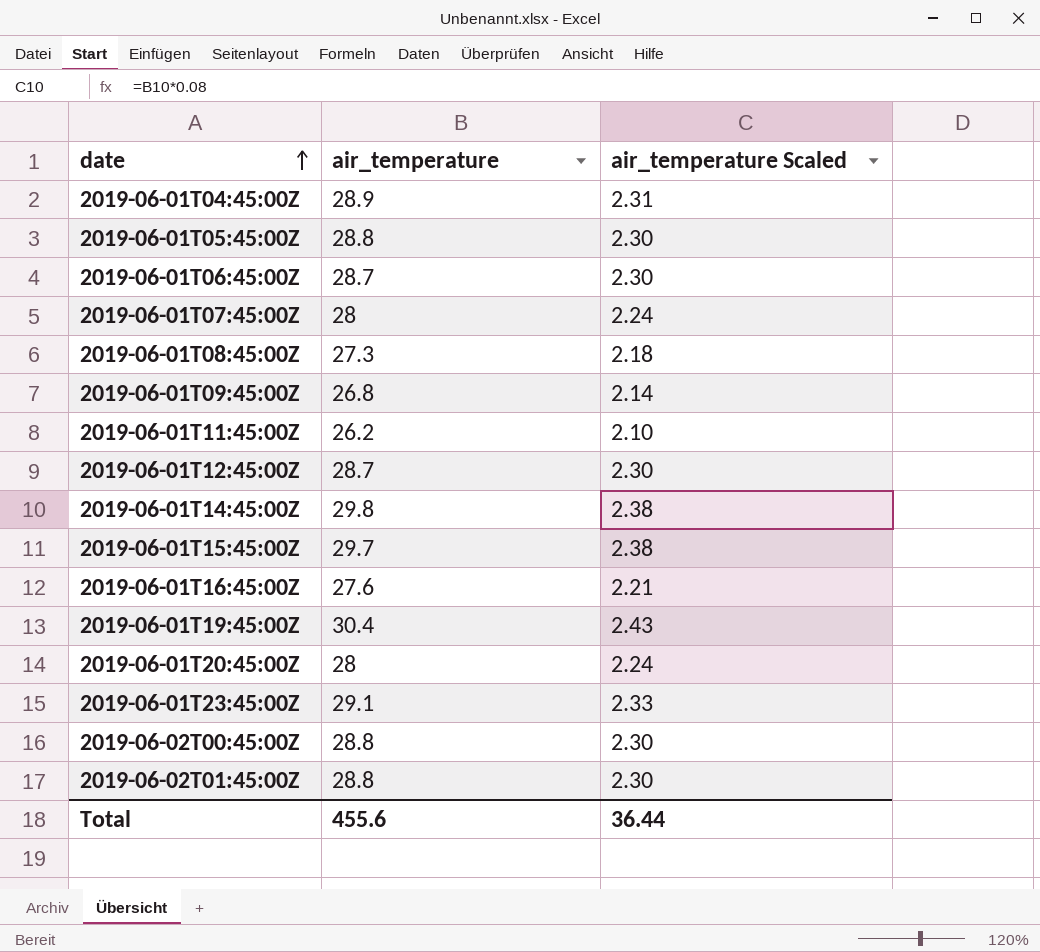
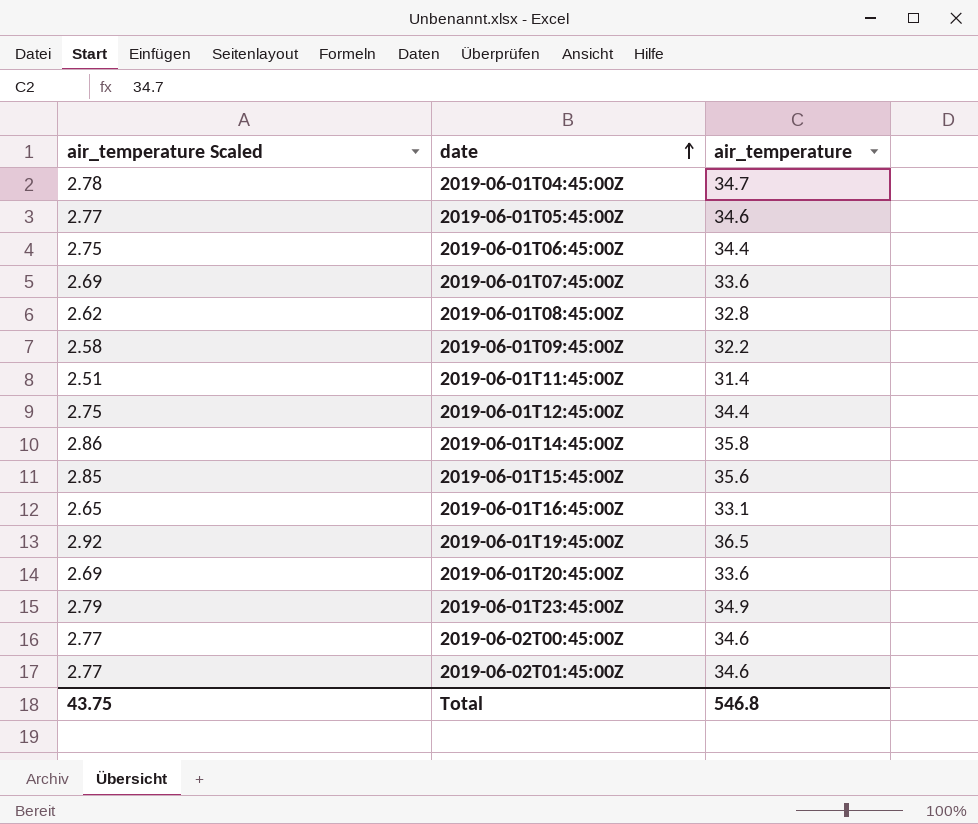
column air_temperature Scaled | position: 3 -> 1
2019-06-01T04:45:00Z | air_temperature Scaled: 2.31 -> 2.78
2019-06-01T04:45:00Z | air_temperature: 28.9 -> 34.7
2019-06-01T05:45:00Z | air_temperature Scaled: 2.30 -> 2.77
2019-06-01T05:45:00Z | air_temperature: 28.8 -> 34.6
2019-06-01T06:45:00Z | air_temperature Scaled: 2.30 -> 2.75
2019-06-01T06:45:00Z | air_temperature: 28.7 -> 34.4
2019-06-01T07:45:00Z | air_temperature Scaled: 2.24 -> 2.69
2019-06-01T07:45:00Z | air_temperature: 28 -> 33.6
2019-06-01T08:45:00Z | air_temperature Scaled: 2.18 -> 2.62
2019-06-01T08:45:00Z | air_temperature: 27.3 -> 32.8
2019-06-01T09:45:00Z | air_temperature Scaled: 2.14 -> 2.58
2019-06-01T09:45:00Z | air_temperature: 26.8 -> 32.2
2019-06-01T11:45:00Z | air_temperature Scaled: 2.10 -> 2.51
2019-06-01T11:45:00Z | air_temperature: 26.2 -> 31.4
2019-06-01T12:45:00Z | air_temperature Scaled: 2.30 -> 2.75
2019-06-01T12:45:00Z | air_temperature: 28.7 -> 34.4
2019-06-01T14:45:00Z | air_temperature Scaled: 2.38 -> 2.86
2019-06-01T14:45:00Z | air_temperature: 29.8 -> 35.8
2019-06-01T15:45:00Z | air_temperature Scaled: 2.38 -> 2.85
2019-06-01T15:45:00Z | air_temperature: 29.7 -> 35.6
2019-06-01T16:45:00Z | air_temperature Scaled: 2.21 -> 2.65
2019-06-01T16:45:00Z | air_temperature: 27.6 -> 33.1
2019-06-01T19:45:00Z | air_temperature Scaled: 2.43 -> 2.92
2019-06-01T19:45:00Z | air_temperature: 30.4 -> 36.5
2019-06-01T20:45:00Z | air_temperature Scaled: 2.24 -> 2.69
2019-06-01T20:45:00Z | air_temperature: 28 -> 33.6
2019-06-01T23:45:00Z | air_temperature Scaled: 2.33 -> 2.79
2019-06-01T23:45:00Z | air_temperature: 29.1 -> 34.9
2019-06-02T00:45:00Z | air_temperature Scaled: 2.30 -> 2.77
2019-06-02T00:45:00Z | air_temperature: 28.8 -> 34.6
2019-06-02T01:45:00Z | air_temperature Scaled: 2.30 -> 2.77
2019-06-02T01:45:00Z | air_temperature: 28.8 -> 34.6
Total | air_temperature Scaled: 36.44 -> 43.75
Total | air_temperature: 455.6 -> 546.8

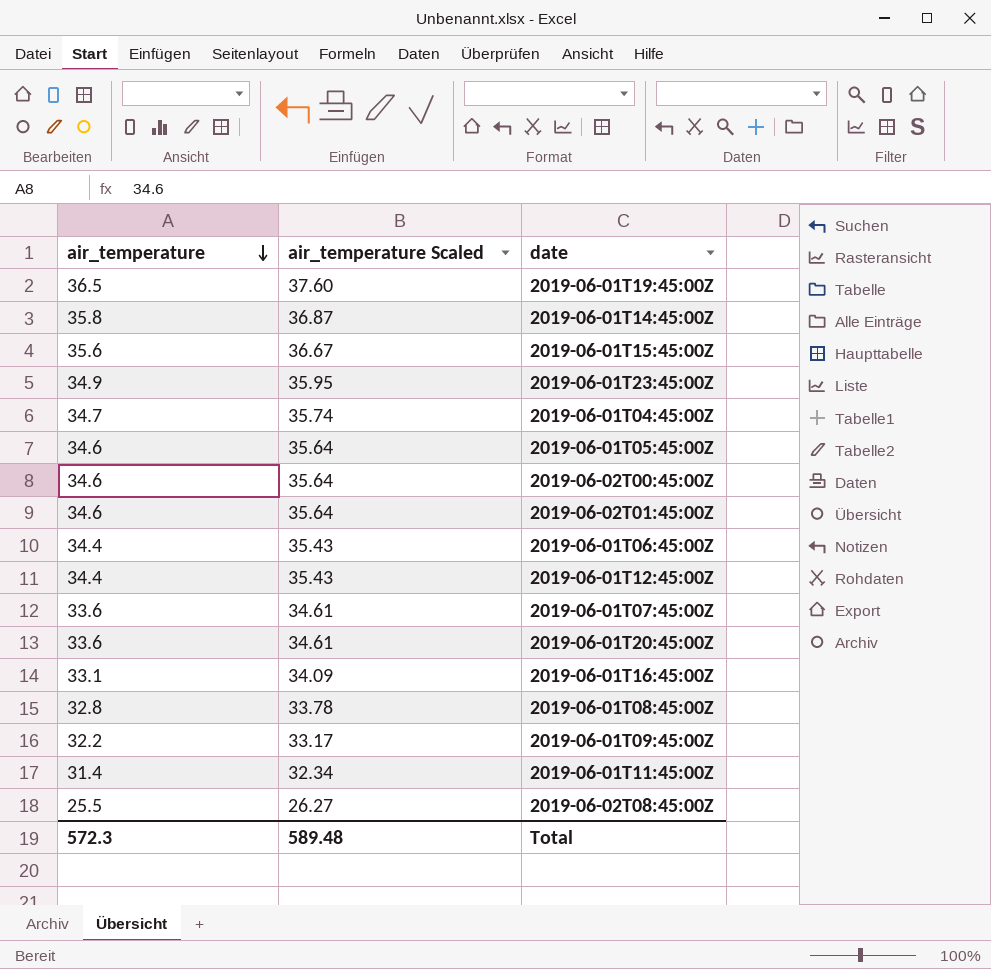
row order: date ascending -> air_temperature descending
column air_temperature | position: 3 -> 1
column air_temperature Scaled | formula: [air_temperature] * 0.08 -> [air_temperature] * 1.03
row 2019-06-02T08:45:00Z: none -> 25.5 | 26.27
Total | air_temperature: 546.8 -> 572.3
Total | air_temperature Scaled: 43.75 -> 589.48

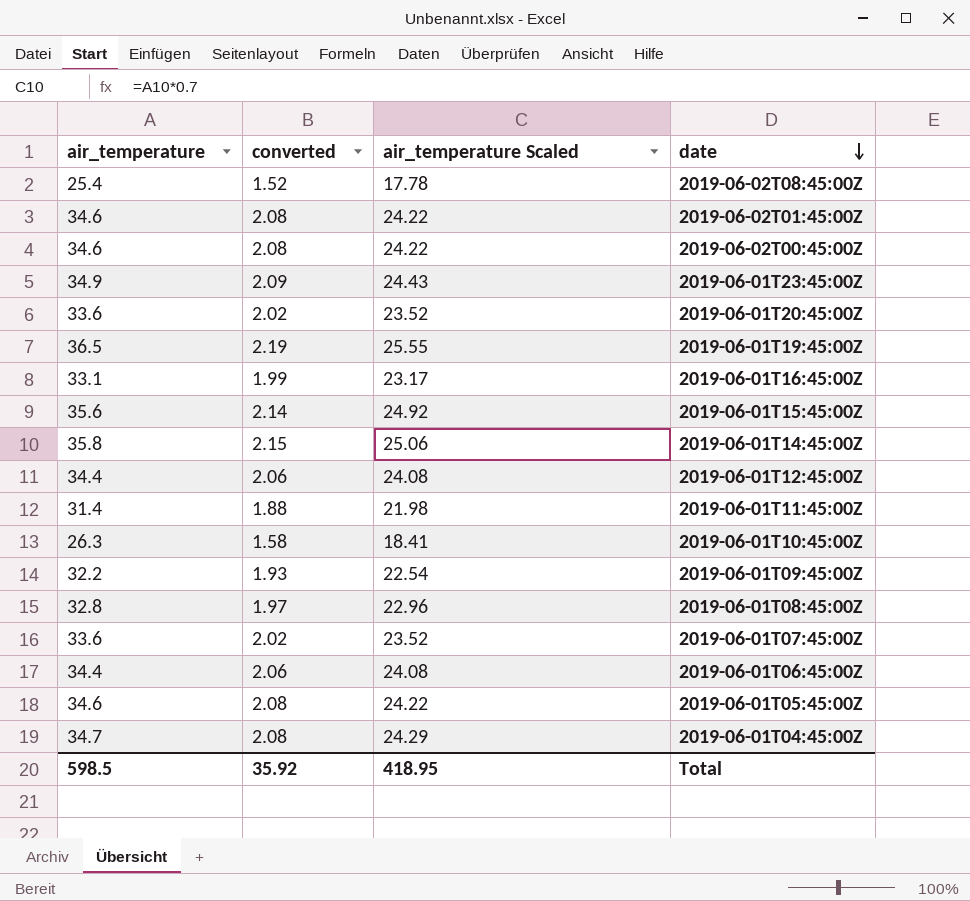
row order: air_temperature descending -> date descending
column converted | formula: none -> [air_temperature] * 0.06
column air_temperature Scaled | formula: [air_temperature] * 1.03 -> [air_temperature] * 0.7
2019-06-02T08:45:00Z | air_temperature: 25.5 -> 25.4
row 2019-06-01T10:45:00Z: none -> 26.3 | 1.58 | 18.41
Total | air_temperature: 572.3 -> 598.5
Total | air_temperature Scaled: 589.48 -> 418.95

